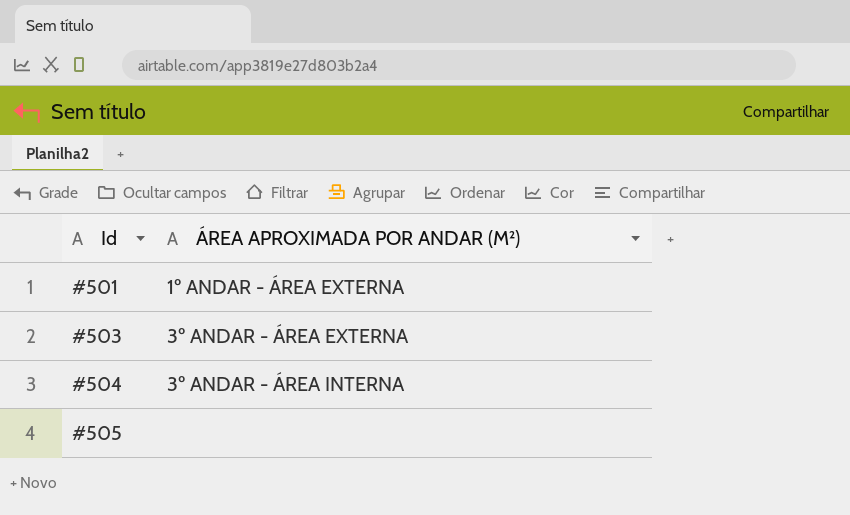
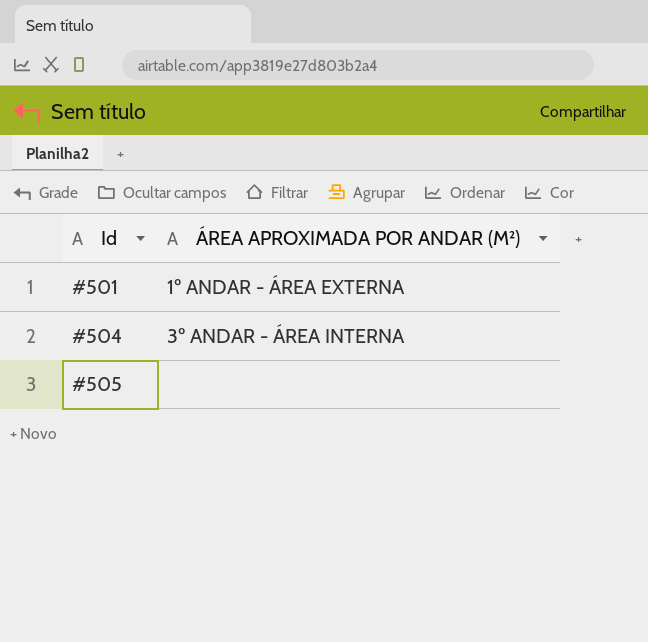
row #503: 3º ANDAR - ÁREA EXTERNA -> none

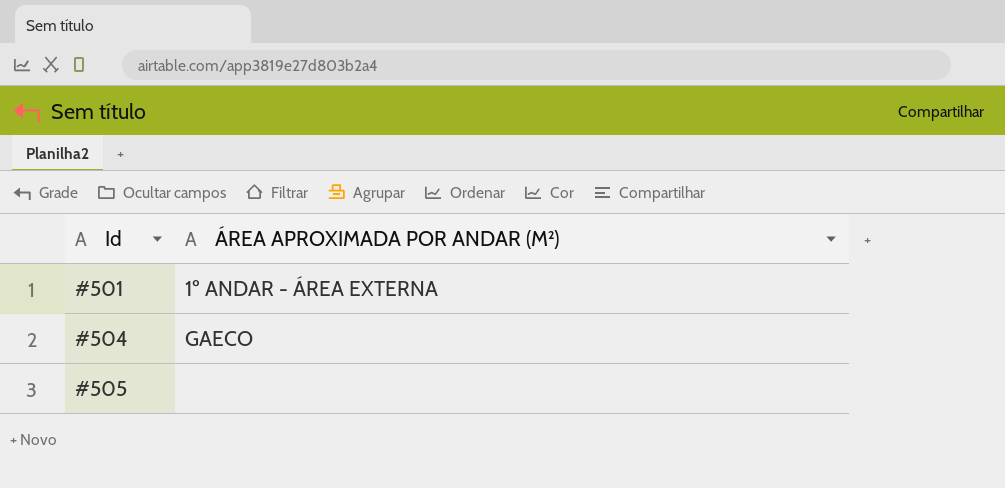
#504 | ÁREA APROXIMADA POR ANDAR (M²): 3º ANDAR - ÁREA INTERNA -> GAECO

